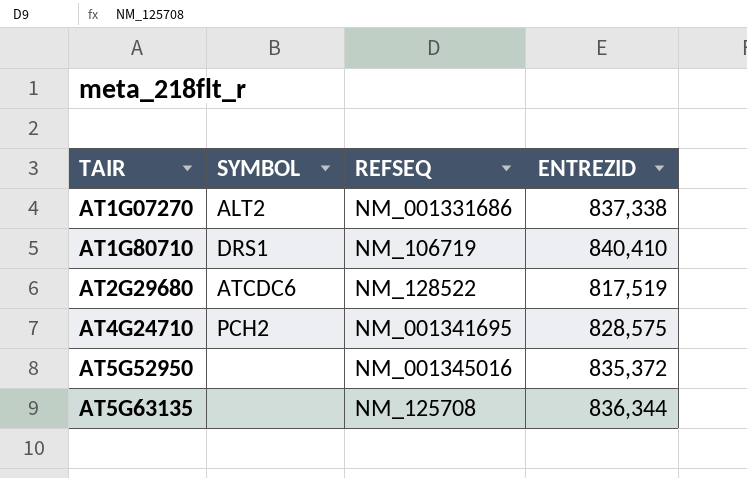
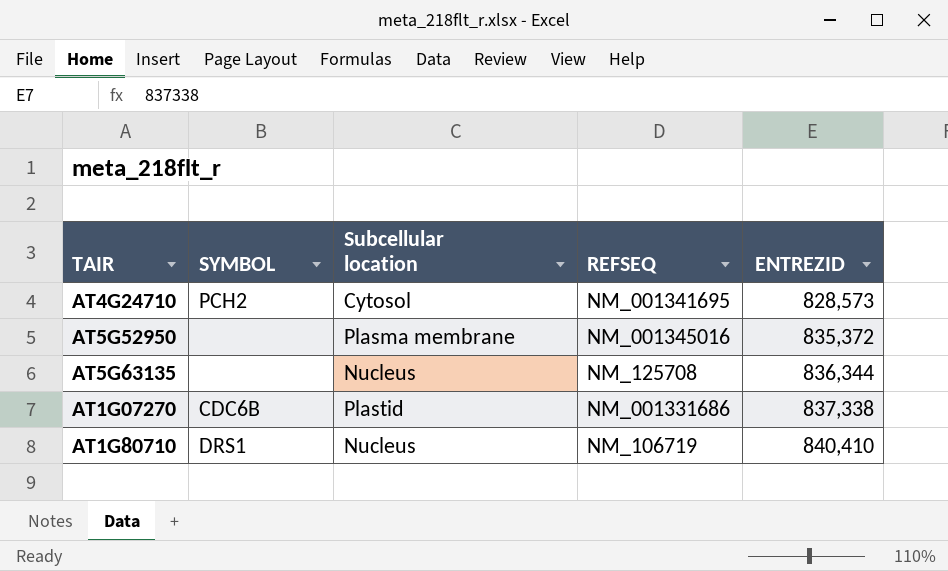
row order: TAIR ascending -> ENTREZID ascending
column Subcellular location | position: none -> 3
row AT2G29680: ATCDC6 | NM_128522 | 817,519 -> none
AT4G24710 | ENTREZID: 828,575 -> 828,573
AT1G07270 | SYMBOL: ALT2 -> CDC6B

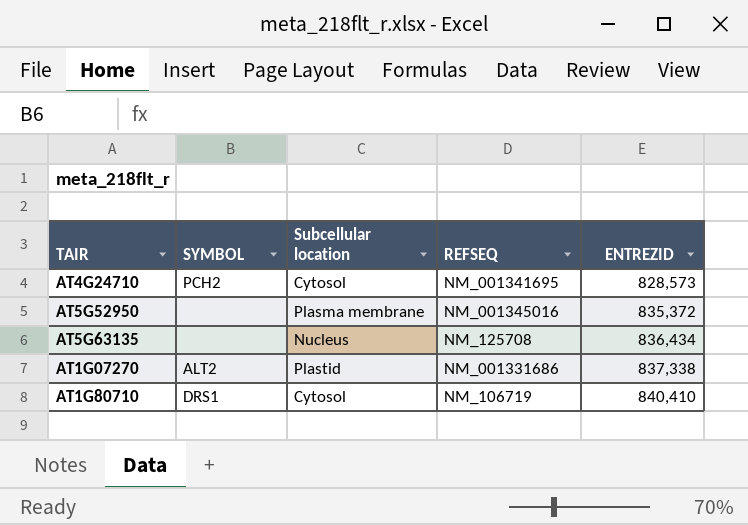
AT5G63135 | ENTREZID: 836,344 -> 836,434
AT1G07270 | SYMBOL: CDC6B -> ALT2
AT1G80710 | Subcellular location: Nucleus -> Cytosol

